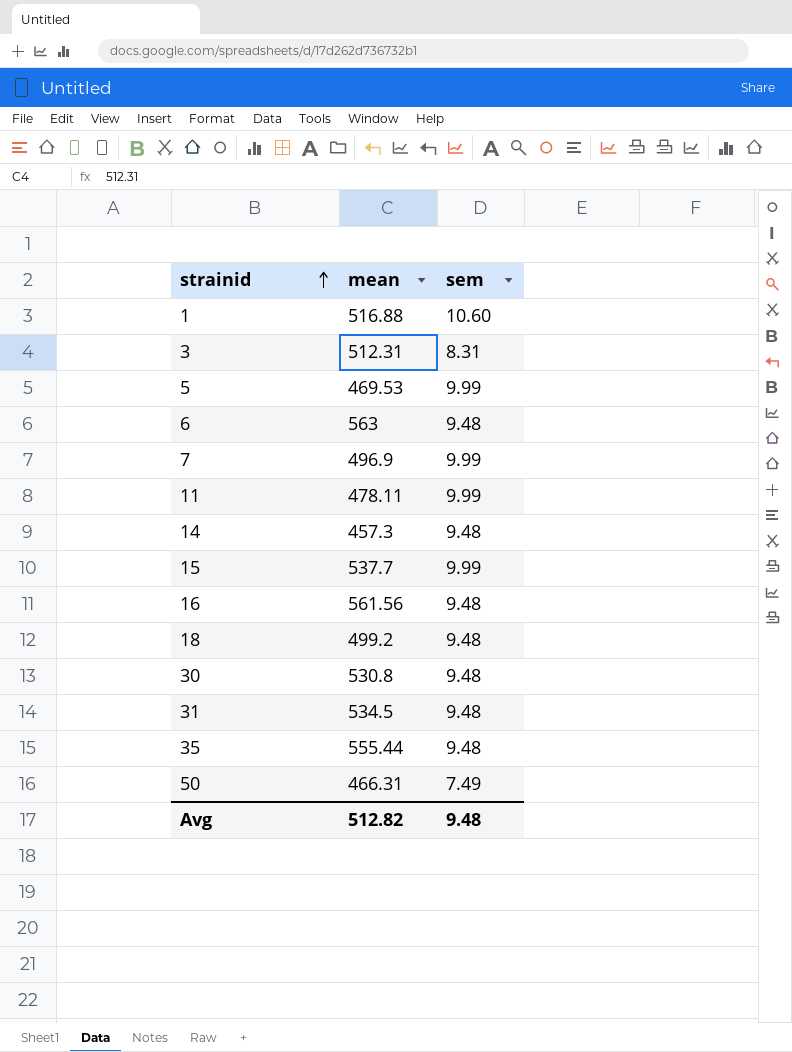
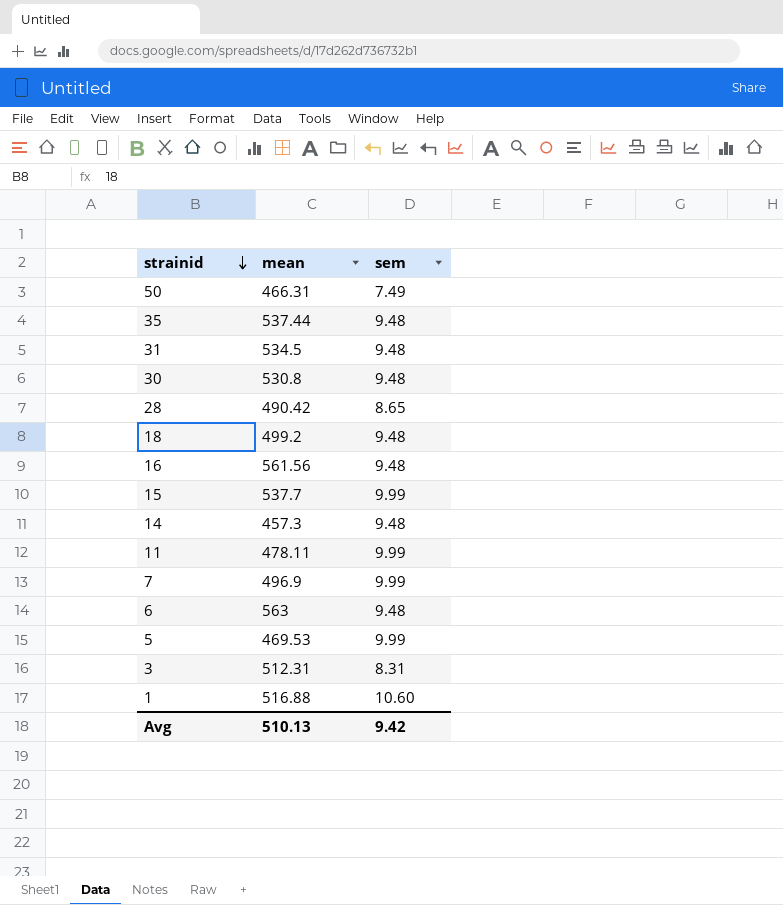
row order: strainid ascending -> strainid descending
35 | mean: 555.44 -> 537.44
row 28: none -> 490.42 | 8.65
Avg | mean: 512.82 -> 510.13
Avg | sem: 9.48 -> 9.42

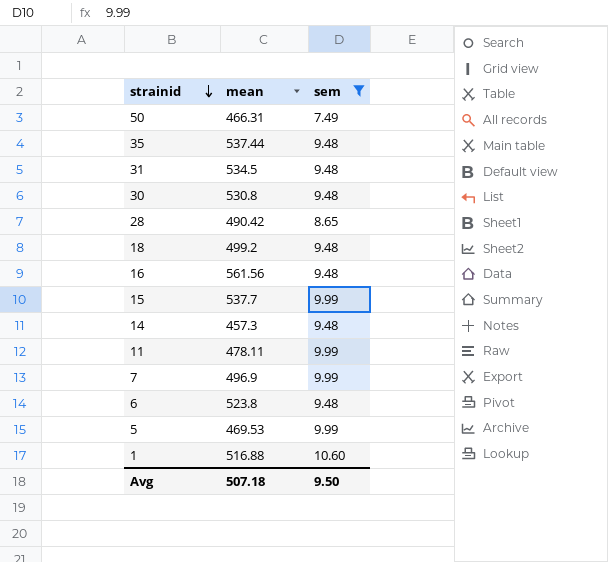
filter: none -> sem != 8.31
6 | mean: 563 -> 523.8
Avg | mean: 510.13 -> 507.18
Avg | sem: 9.42 -> 9.50

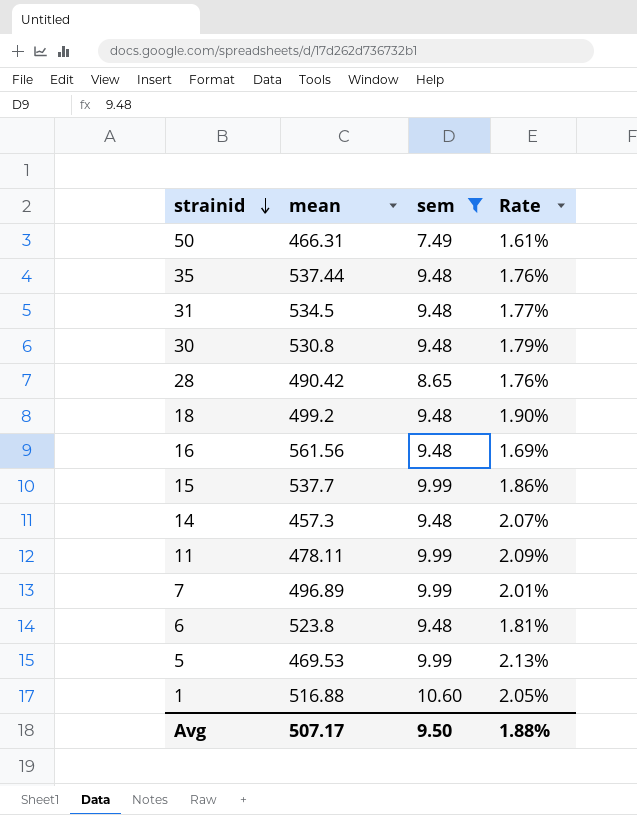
column Rate | formula: none -> [sem] / [mean]
7 | mean: 496.9 -> 496.89
Avg | mean: 507.18 -> 507.17

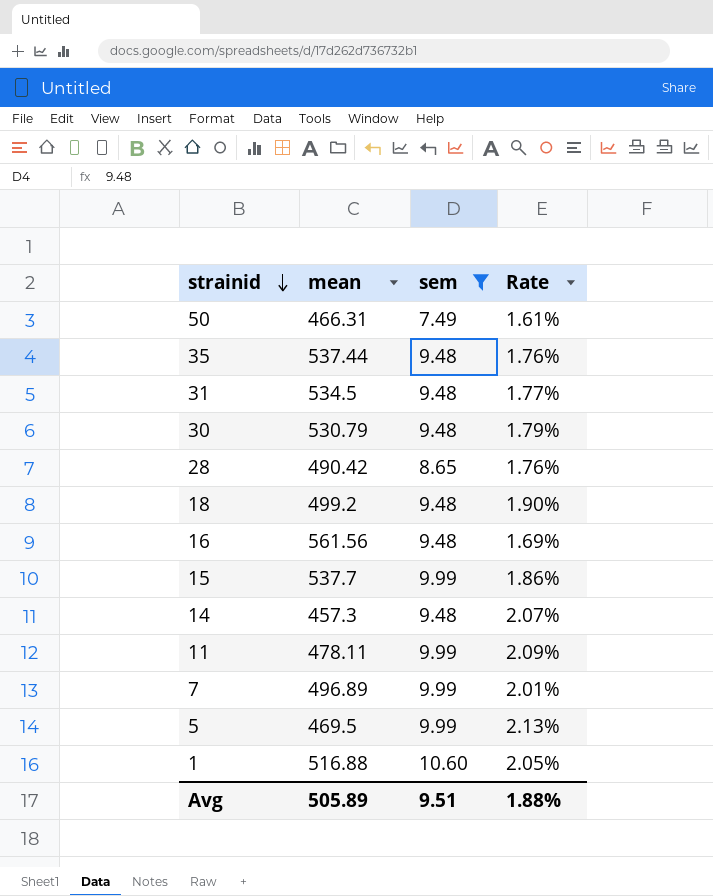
row 6: 523.8 | 9.48 | 1.81% -> none
30 | mean: 530.8 -> 530.79
5 | mean: 469.53 -> 469.5
Avg | mean: 507.17 -> 505.89
Avg | sem: 9.50 -> 9.51

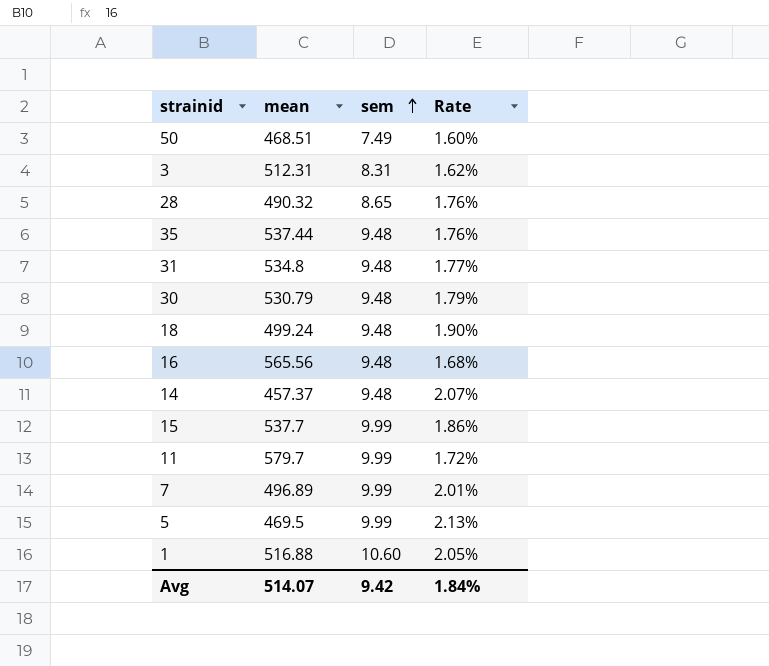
filter: sem != 8.31 -> none
row order: strainid descending -> sem ascending
50 | mean: 466.31 -> 468.51
50 | Rate: 1.61% -> 1.60%
28 | mean: 490.42 -> 490.32
31 | mean: 534.5 -> 534.8
18 | mean: 499.2 -> 499.24
16 | mean: 561.56 -> 565.56
16 | Rate: 1.69% -> 1.68%
14 | mean: 457.3 -> 457.37
11 | mean: 478.11 -> 579.7
11 | Rate: 2.09% -> 1.72%
Avg | mean: 505.89 -> 514.07
Avg | sem: 9.51 -> 9.42
Avg | Rate: 1.88% -> 1.84%

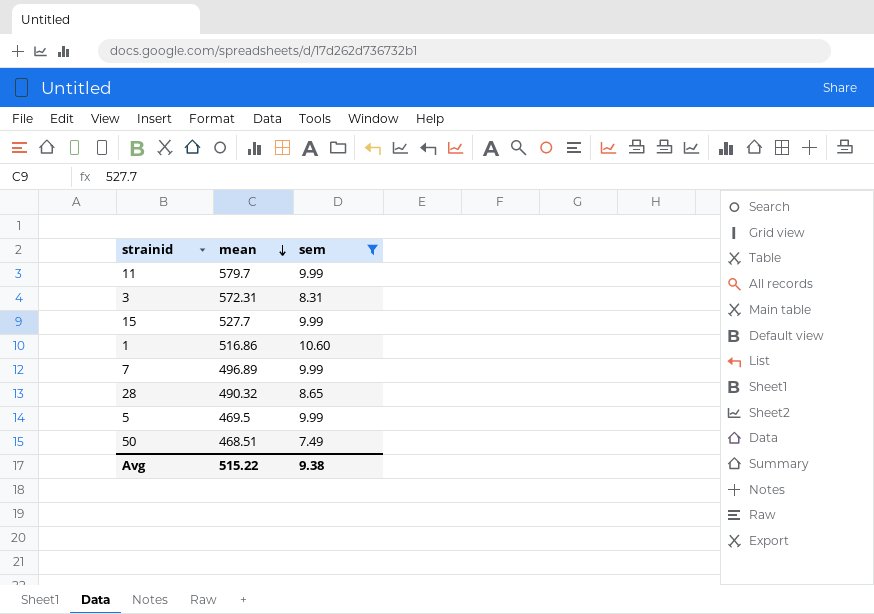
filter: none -> sem != 9.48
row order: sem ascending -> mean descending
column Rate | formula: [sem] / [mean] -> none
3 | mean: 512.31 -> 572.31
15 | mean: 537.7 -> 527.7
1 | mean: 516.88 -> 516.86
Avg | mean: 514.07 -> 515.22
Avg | sem: 9.42 -> 9.38

